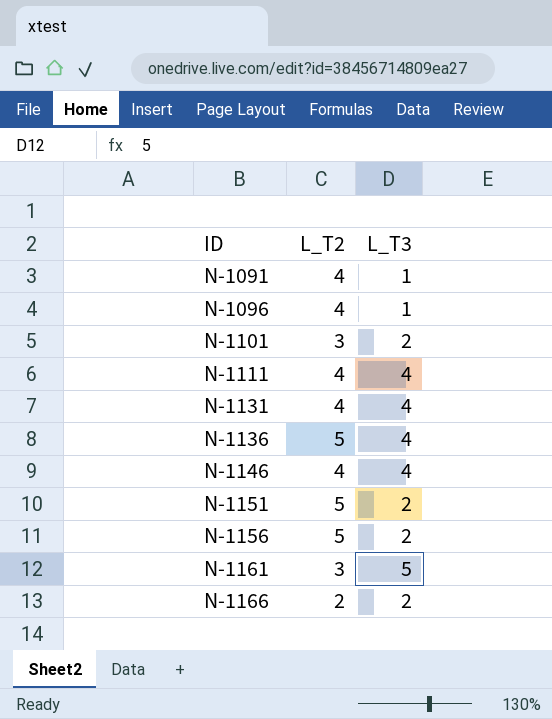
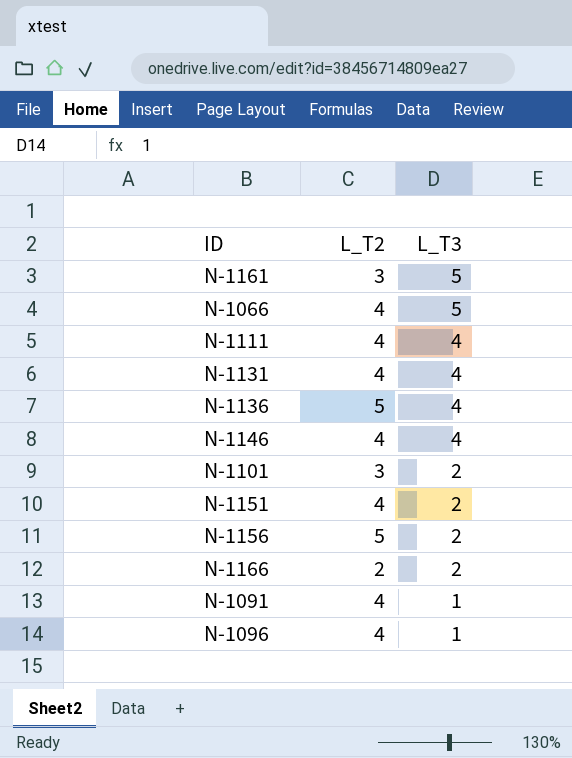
row order: ID ascending -> L_T3 descending
row N-1066: none -> 4 | 5
N-1151 | L_T2: 5 -> 4

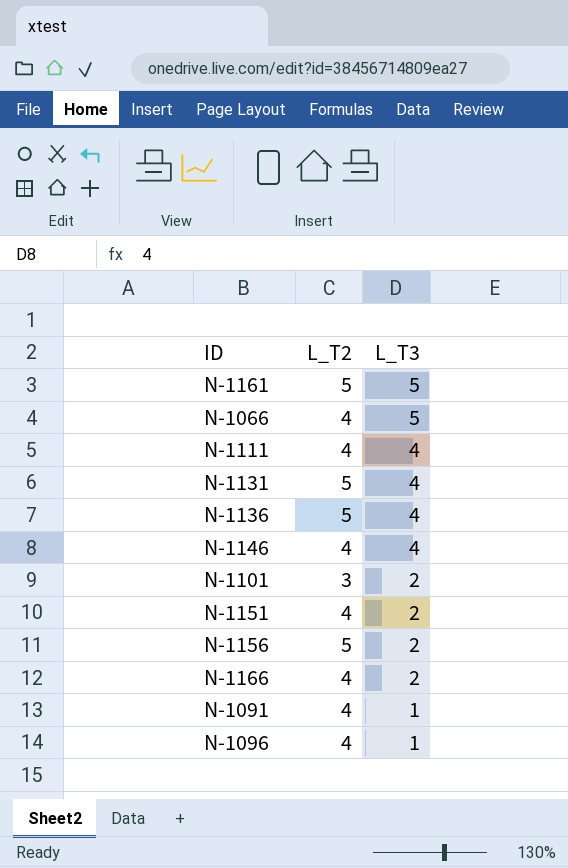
N-1161 | L_T2: 3 -> 5
N-1131 | L_T2: 4 -> 5
N-1166 | L_T2: 2 -> 4

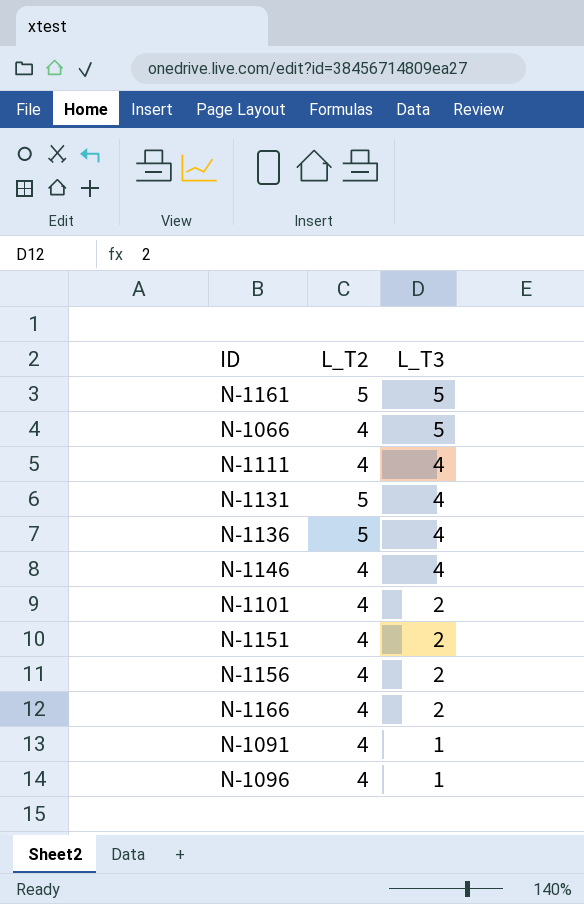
N-1101 | L_T2: 3 -> 4
N-1156 | L_T2: 5 -> 4

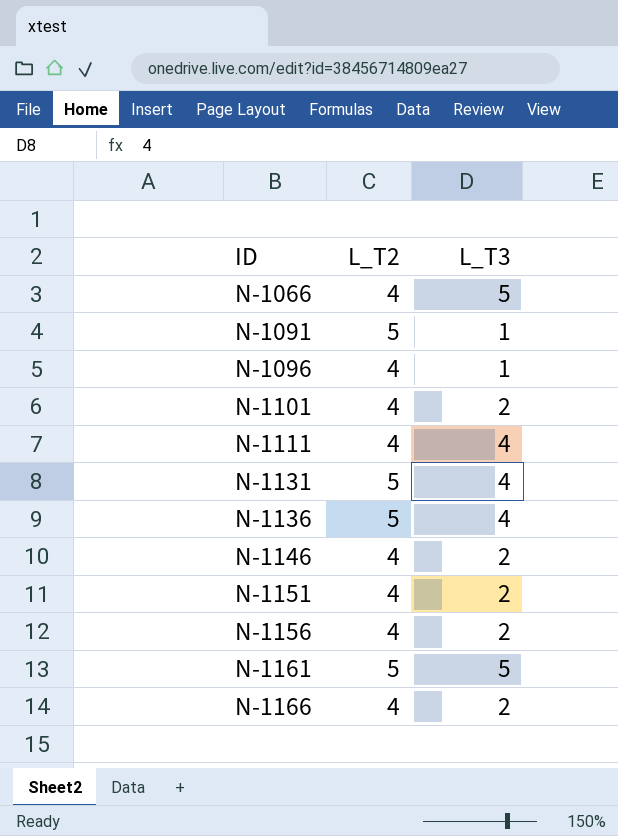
row order: L_T3 descending -> ID ascending
N-1091 | L_T2: 4 -> 5
N-1146 | L_T3: 4 -> 2

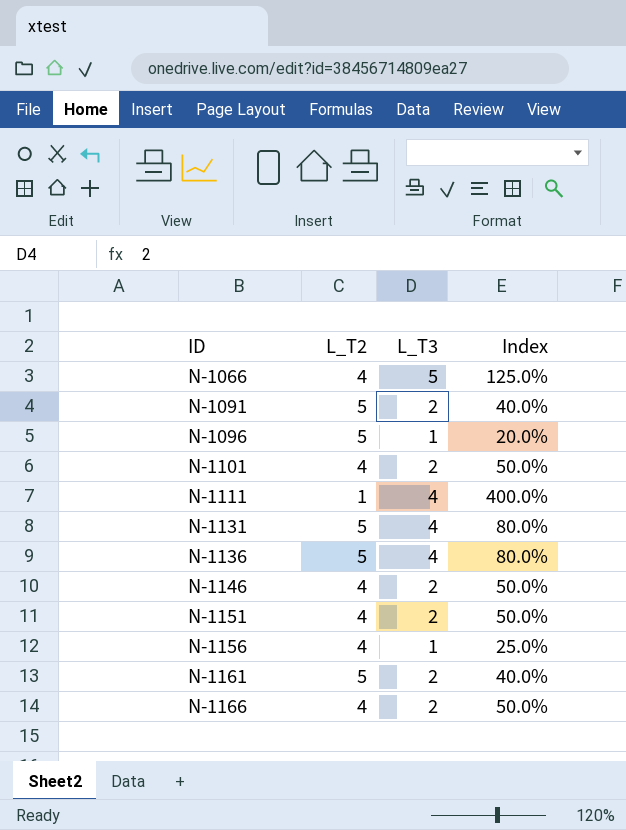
column Index | formula: none -> [L_T3] / [L_T2]
N-1091 | L_T3: 1 -> 2
N-1096 | L_T2: 4 -> 5
N-1111 | L_T2: 4 -> 1
N-1156 | L_T3: 2 -> 1
N-1161 | L_T3: 5 -> 2

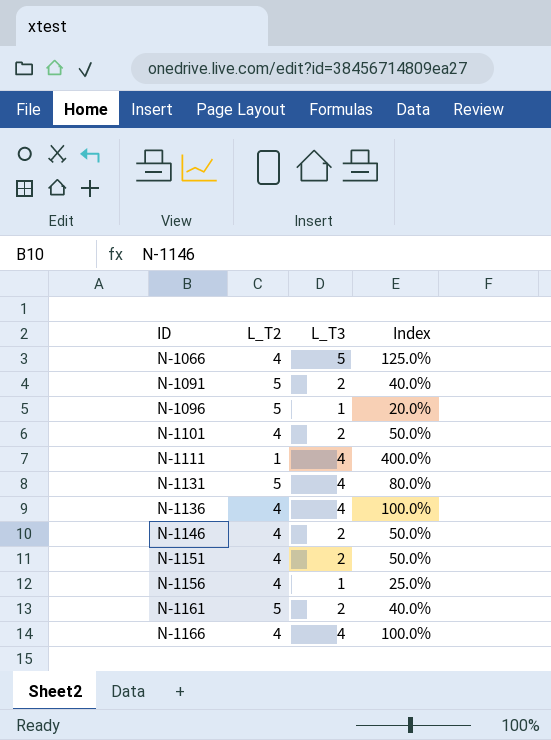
N-1136 | L_T2: 5 -> 4
N-1136 | Index: 80.0% -> 100.0%
N-1166 | L_T3: 2 -> 4
N-1166 | Index: 50.0% -> 100.0%

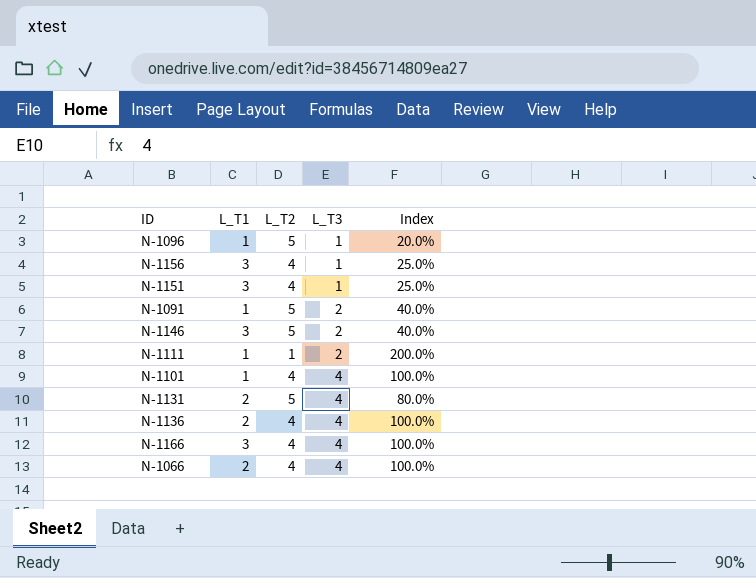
row order: ID ascending -> L_T3 ascending
column L_T1 | position: none -> 2
row N-1161: 5 | 2 | 40.0% -> none
N-1151 | L_T3: 2 -> 1
N-1151 | Index: 50.0% -> 25.0%
N-1146 | L_T2: 4 -> 5
N-1146 | Index: 50.0% -> 40.0%
N-1111 | L_T3: 4 -> 2
N-1111 | Index: 400.0% -> 200.0%
N-1101 | L_T3: 2 -> 4
N-1101 | Index: 50.0% -> 100.0%
N-1066 | L_T3: 5 -> 4
N-1066 | Index: 125.0% -> 100.0%

